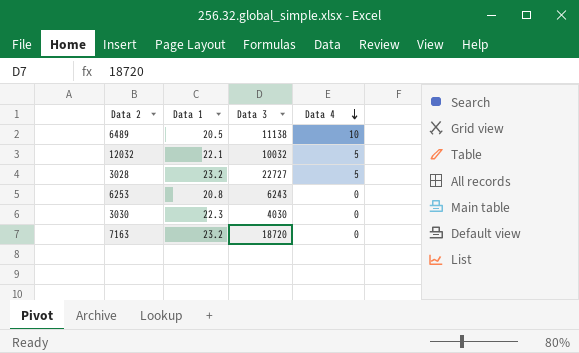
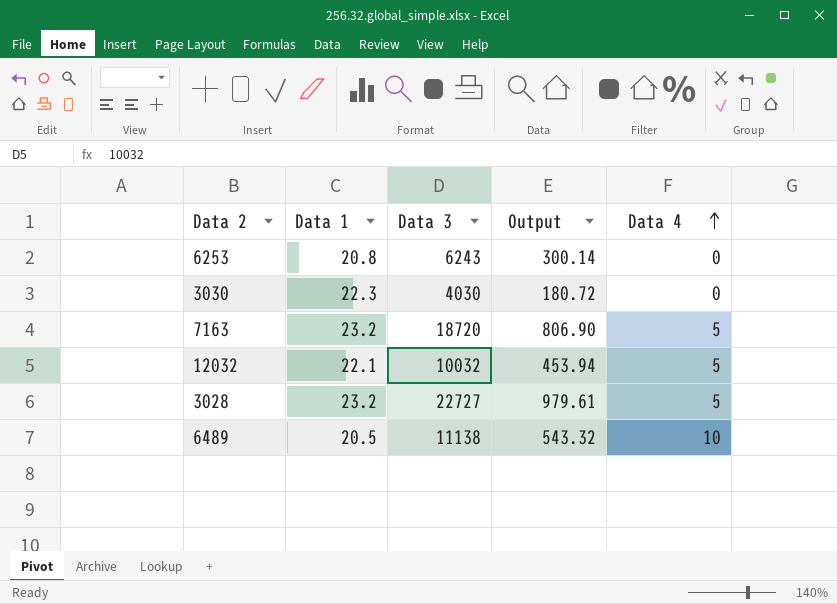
row order: Data 4 descending -> Data 4 ascending
column Output | formula: none -> [Data 3] / [Data 1]
7163 | Data 4: 0 -> 5

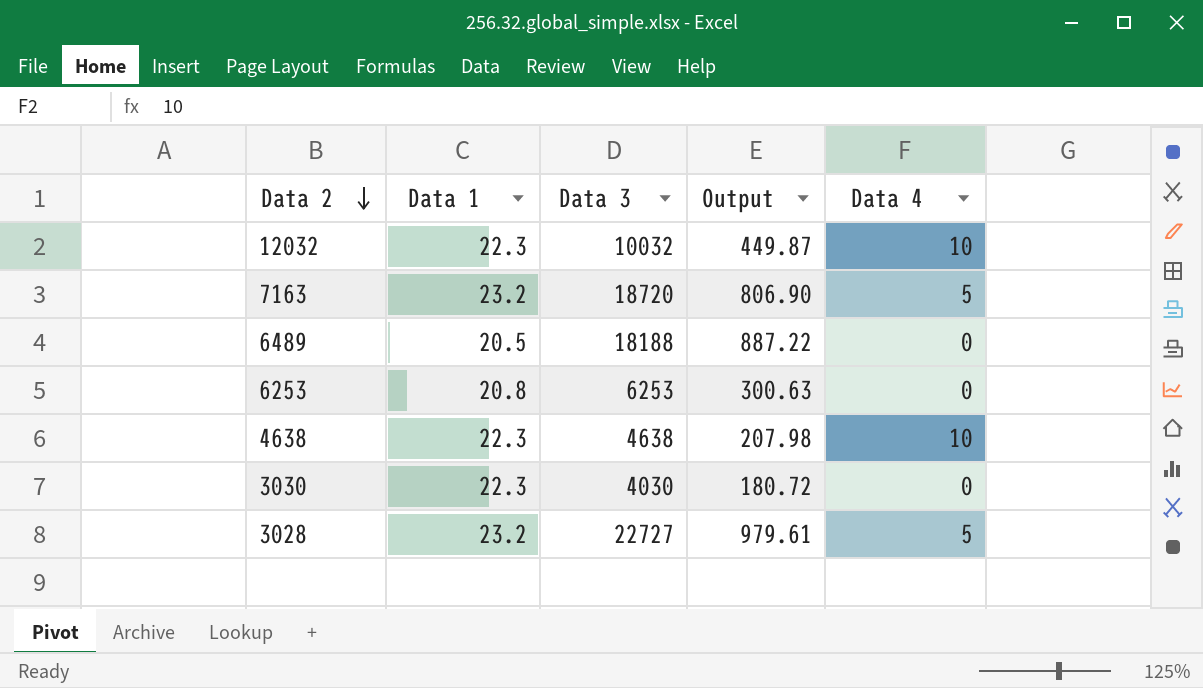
row order: Data 4 ascending -> Data 2 descending
12032 | Data 1: 22.1 -> 22.3
12032 | Output: 453.94 -> 449.87
12032 | Data 4: 5 -> 10
6489 | Data 3: 11138 -> 18188
6489 | Output: 543.32 -> 887.22
6489 | Data 4: 10 -> 0
6253 | Data 3: 6243 -> 6253
6253 | Output: 300.14 -> 300.63
row 4638: none -> 22.3 | 4638 | 207.98 | 10

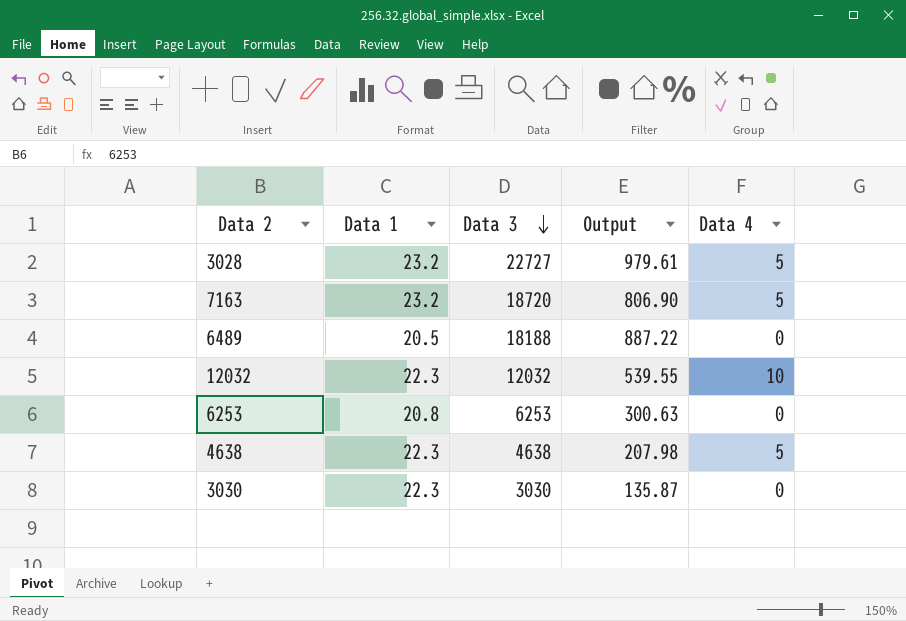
row order: Data 2 descending -> Data 3 descending
12032 | Data 3: 10032 -> 12032
12032 | Output: 449.87 -> 539.55
4638 | Data 4: 10 -> 5
3030 | Data 3: 4030 -> 3030
3030 | Output: 180.72 -> 135.87

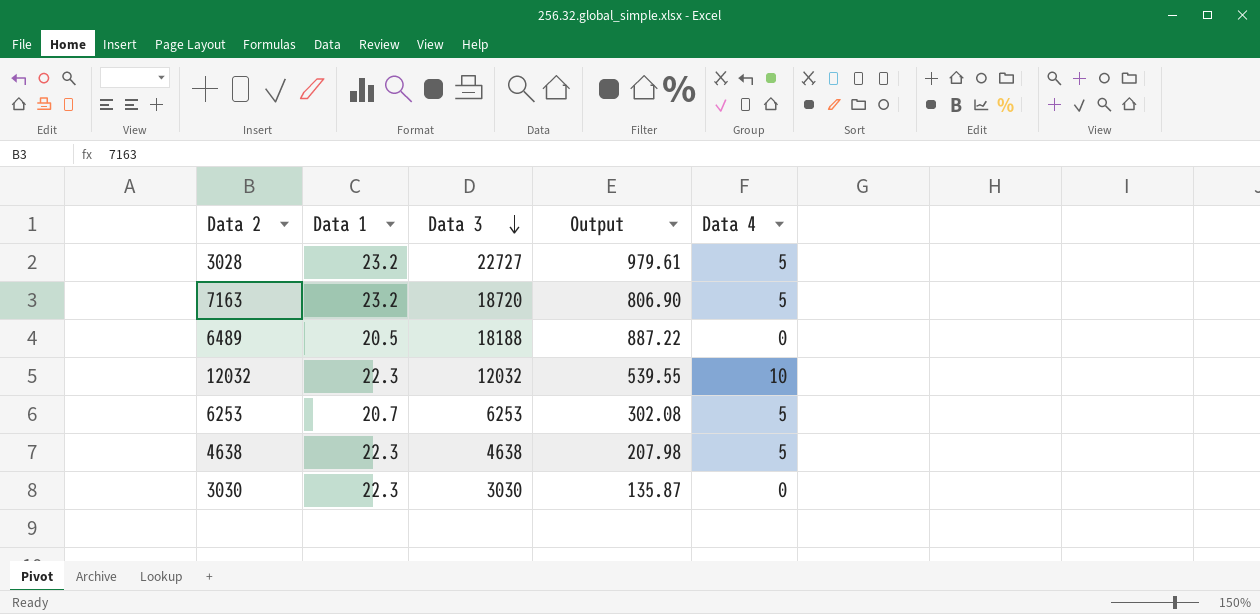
6253 | Data 1: 20.8 -> 20.7
6253 | Output: 300.63 -> 302.08
6253 | Data 4: 0 -> 5

